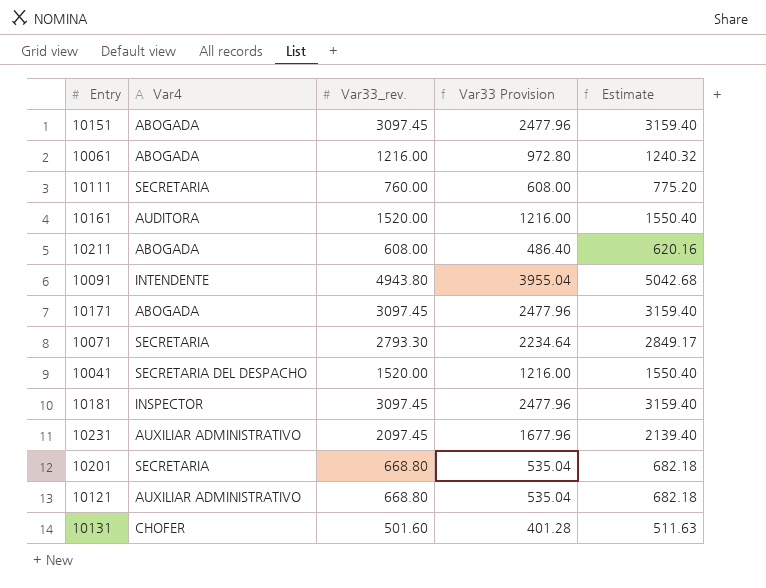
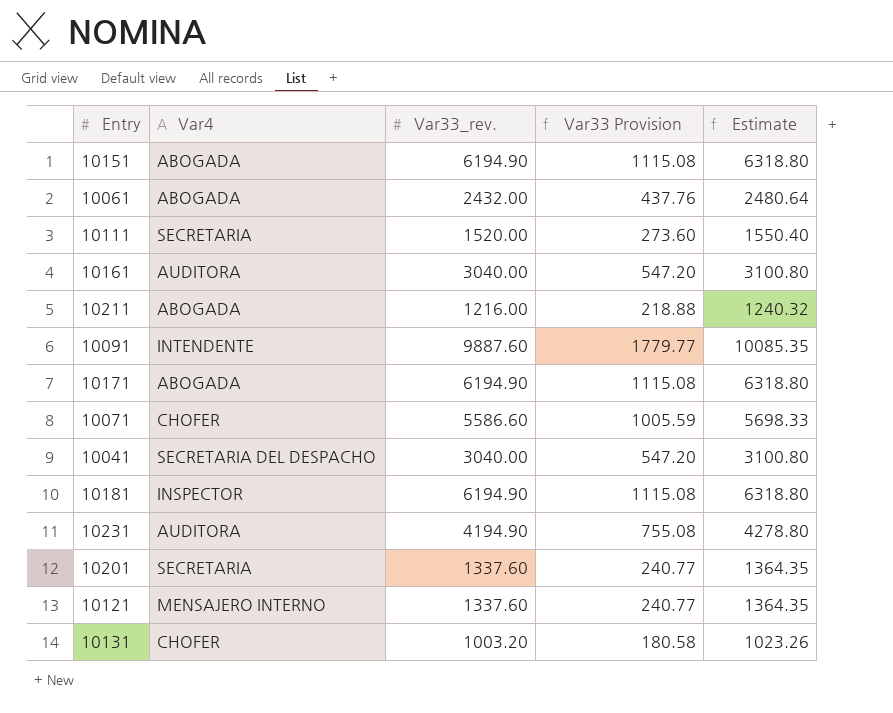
column Var33 Provision | formula: [Var33_rev.] * 0.8 -> [Var33_rev.] * 0.18
10151 | Var33_rev.: 3097.45 -> 6194.90
10151 | Estimate: 3159.40 -> 6318.80
10061 | Var33_rev.: 1216.00 -> 2432.00
10061 | Estimate: 1240.32 -> 2480.64
10111 | Var33_rev.: 760.00 -> 1520.00
10111 | Estimate: 775.20 -> 1550.40
10161 | Var33_rev.: 1520.00 -> 3040.00
10161 | Estimate: 1550.40 -> 3100.80
10211 | Var33_rev.: 608.00 -> 1216.00
10211 | Estimate: 620.16 -> 1240.32
10091 | Var33_rev.: 4943.80 -> 9887.60
10091 | Estimate: 5042.68 -> 10085.35
10171 | Var33_rev.: 3097.45 -> 6194.90
10171 | Estimate: 3159.40 -> 6318.80
10071 | Var4: SECRETARIA -> CHOFER
10071 | Var33_rev.: 2793.30 -> 5586.60
10071 | Estimate: 2849.17 -> 5698.33
10041 | Var33_rev.: 1520.00 -> 3040.00
10041 | Estimate: 1550.40 -> 3100.80
10181 | Var33_rev.: 3097.45 -> 6194.90
10181 | Estimate: 3159.40 -> 6318.80
10231 | Var4: AUXILIAR ADMINISTRATIVO -> AUDITORA
10231 | Var33_rev.: 2097.45 -> 4194.90
10231 | Estimate: 2139.40 -> 4278.80
10201 | Var33_rev.: 668.80 -> 1337.60
10201 | Estimate: 682.18 -> 1364.35
10121 | Var4: AUXILIAR ADMINISTRATIVO -> MENSAJERO INTERNO
10121 | Var33_rev.: 668.80 -> 1337.60
10121 | Estimate: 682.18 -> 1364.35
10131 | Var33_rev.: 501.60 -> 1003.20
10131 | Estimate: 511.63 -> 1023.26

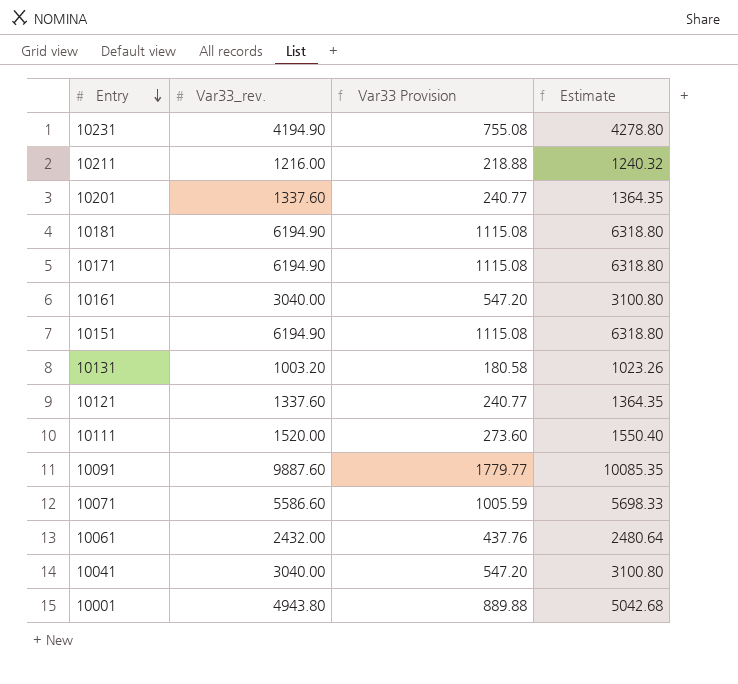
row order: none -> Entry descending
column Var4 | position: 2 -> none
row 10001: none -> 4943.80 | 889.88 | 5042.68

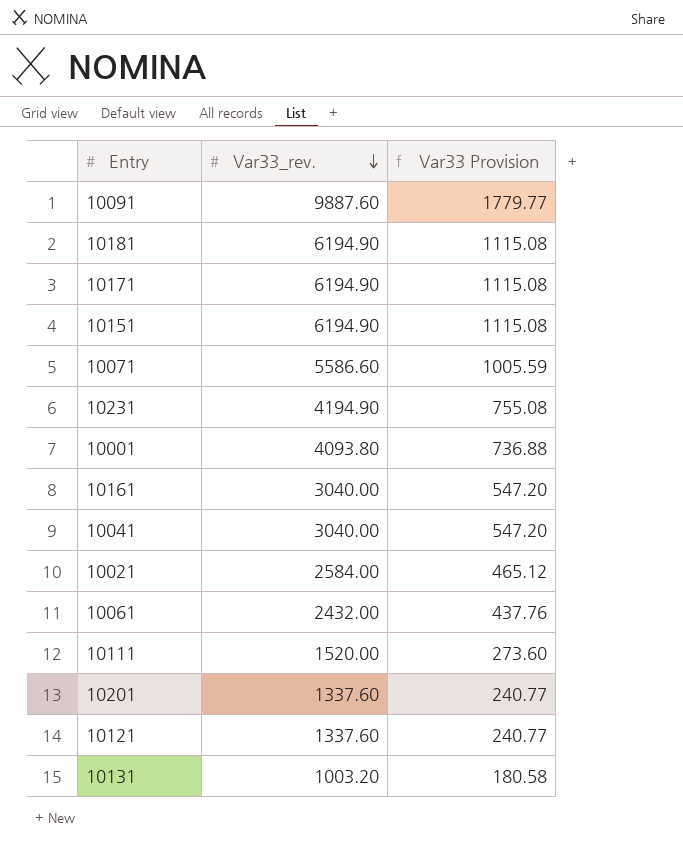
row order: Entry descending -> Var33_rev. descending
column Estimate | formula: [Var33_rev.] * 1.02 -> none
row 10211: 1216.00 | 218.88 | 1240.32 -> none
10001 | Var33_rev.: 4943.80 -> 4093.80
10001 | Var33 Provision: 889.88 -> 736.88
row 10021: none -> 2584.00 | 465.12

